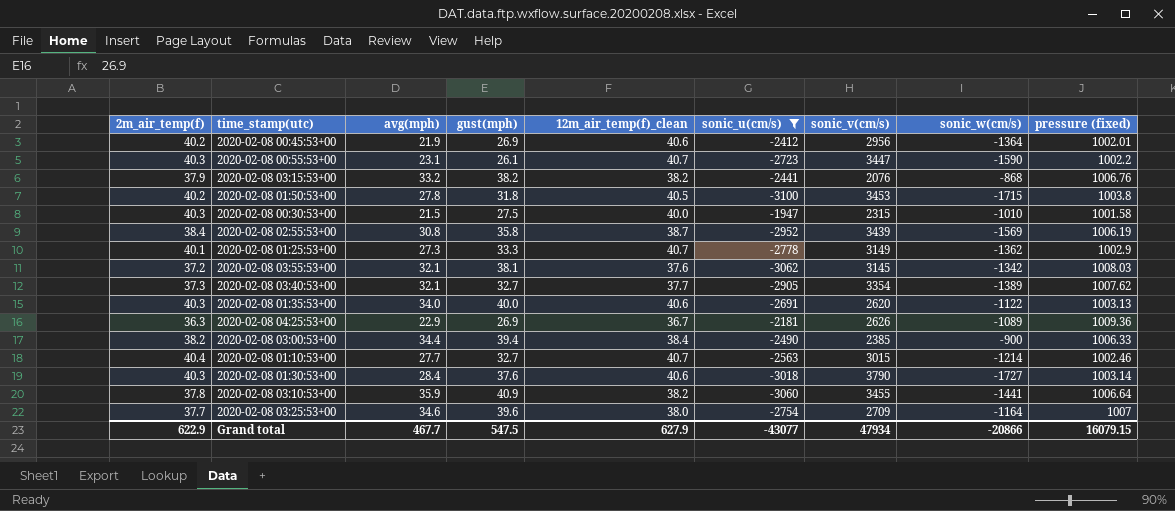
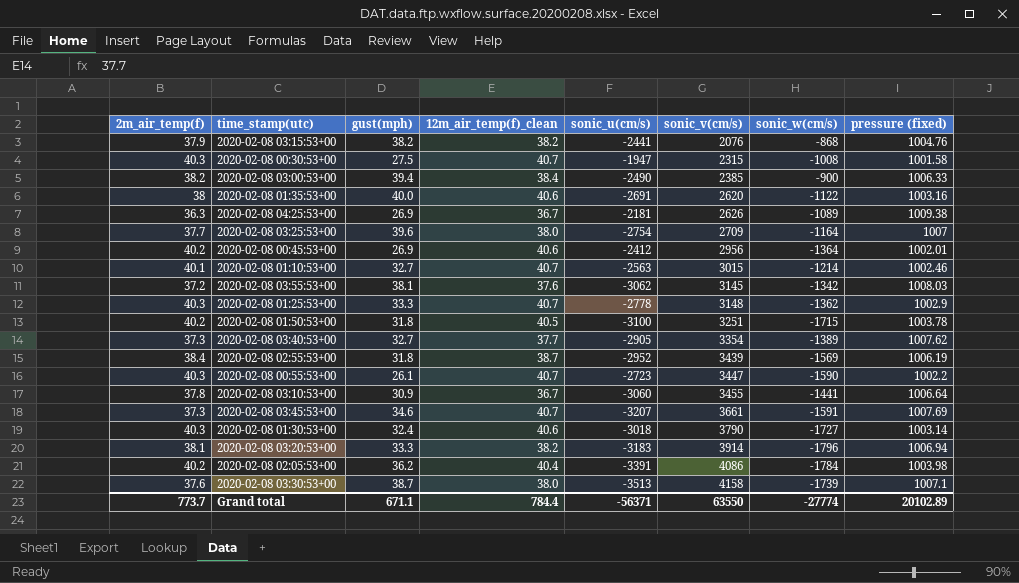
filter: sonic_u(cm/s) >= -3100 -> none
row order: none -> sonic_v(cm/s) ascending
column avg(mph) | position: 3 -> none
2020-02-08 03:15:53+00 | pressure (fixed): 1006.76 -> 1004.76
2020-02-08 00:30:53+00 | 12m_air_temp(f)_clean: 40.0 -> 40.7
2020-02-08 00:30:53+00 | sonic_w(cm/s): -1010 -> -1008
2020-02-08 01:35:53+00 | 2m_air_temp(f): 40.3 -> 38
2020-02-08 01:35:53+00 | pressure (fixed): 1003.13 -> 1003.16
2020-02-08 04:25:53+00 | pressure (fixed): 1009.36 -> 1009.38
2020-02-08 01:10:53+00 | 2m_air_temp(f): 40.4 -> 40.1
2020-02-08 01:25:53+00 | 2m_air_temp(f): 40.1 -> 40.3
2020-02-08 01:25:53+00 | sonic_v(cm/s): 3149 -> 3148
2020-02-08 01:50:53+00 | sonic_v(cm/s): 3453 -> 3251
2020-02-08 01:50:53+00 | pressure (fixed): 1003.8 -> 1003.78
2020-02-08 02:55:53+00 | gust(mph): 35.8 -> 31.8
2020-02-08 03:10:53+00 | gust(mph): 40.9 -> 30.9
2020-02-08 03:10:53+00 | 12m_air_temp(f)_clean: 38.2 -> 36.7
2020-02-08 01:30:53+00 | gust(mph): 37.6 -> 32.4
Grand total | 2m_air_temp(f): 622.9 -> 773.7
Grand total | gust(mph): 547.5 -> 671.1
Grand total | 12m_air_temp(f)_clean: 627.9 -> 784.4
Grand total | sonic_u(cm/s): -43077 -> -56371
Grand total | sonic_v(cm/s): 47934 -> 63550
Grand total | sonic_w(cm/s): -20866 -> -27774
Grand total | pressure (fixed): 16079.15 -> 20102.89

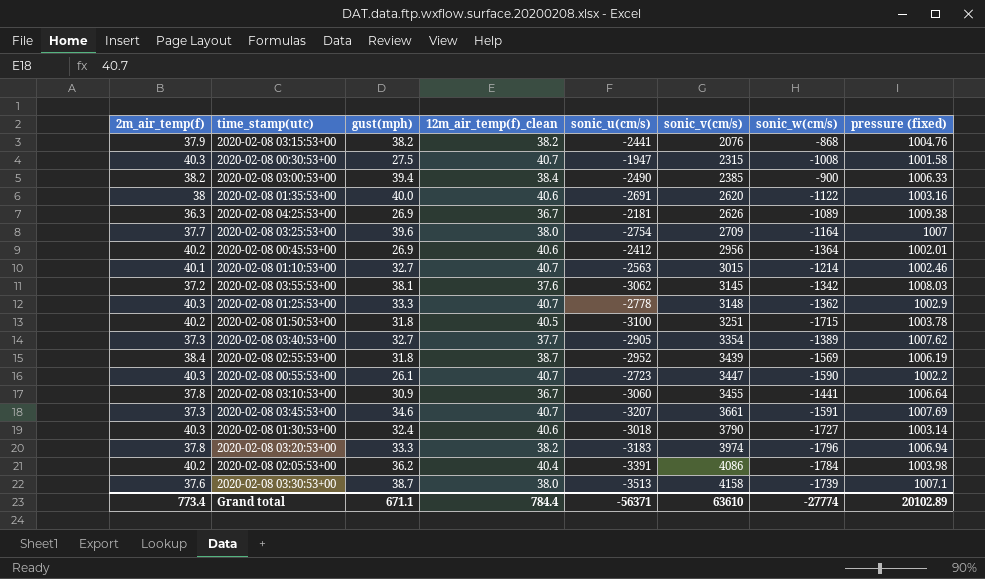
2020-02-08 03:20:53+00 | 2m_air_temp(f): 38.1 -> 37.8
2020-02-08 03:20:53+00 | sonic_v(cm/s): 3914 -> 3974
Grand total | 2m_air_temp(f): 773.7 -> 773.4
Grand total | sonic_v(cm/s): 63550 -> 63610

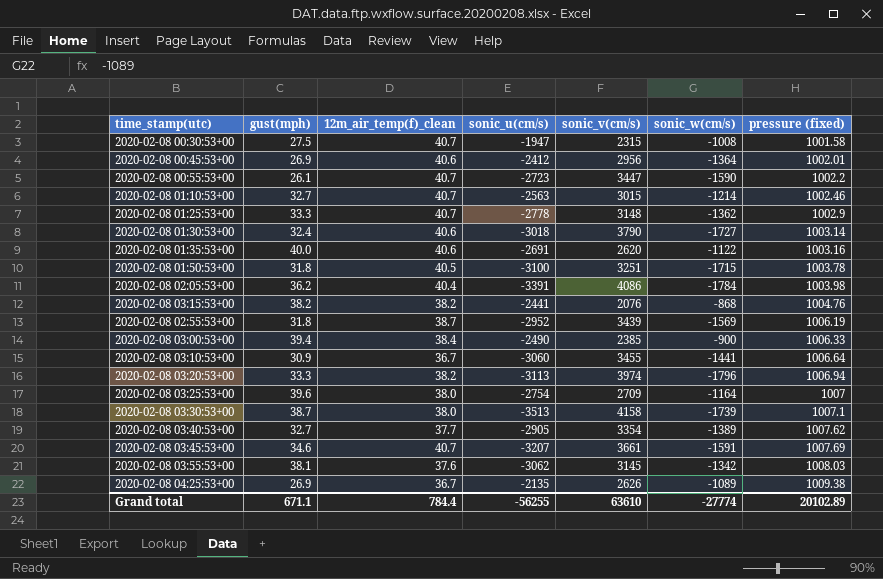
row order: sonic_v(cm/s) ascending -> pressure (fixed) ascending
column 2m_air_temp(f) | position: 1 -> none
2020-02-08 03:20:53+00 | sonic_u(cm/s): -3183 -> -3113
2020-02-08 04:25:53+00 | sonic_u(cm/s): -2181 -> -2135
Grand total | sonic_u(cm/s): -56371 -> -56255

